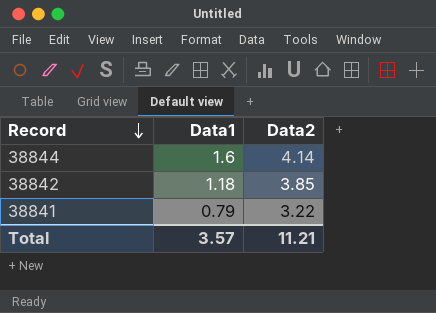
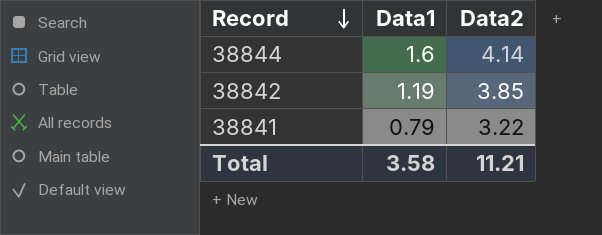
38842 | Data1: 1.18 -> 1.19
Total | Data1: 3.57 -> 3.58

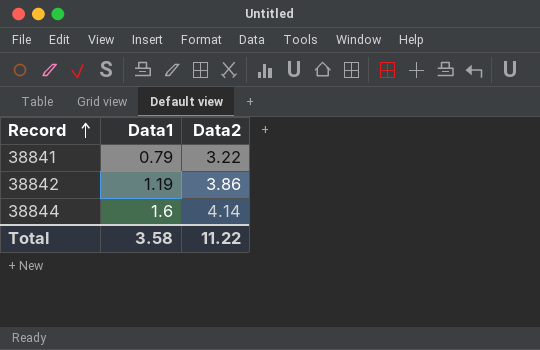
row order: Record descending -> Record ascending
38842 | Data2: 3.85 -> 3.86
Total | Data2: 11.21 -> 11.22

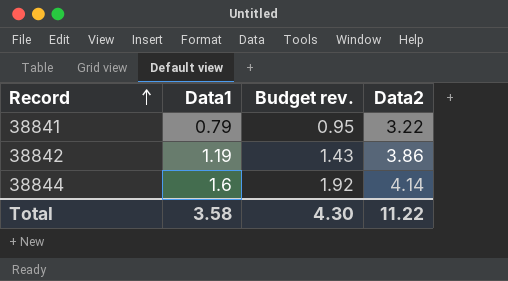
column Budget rev. | formula: none -> [Data1] * 1.2

